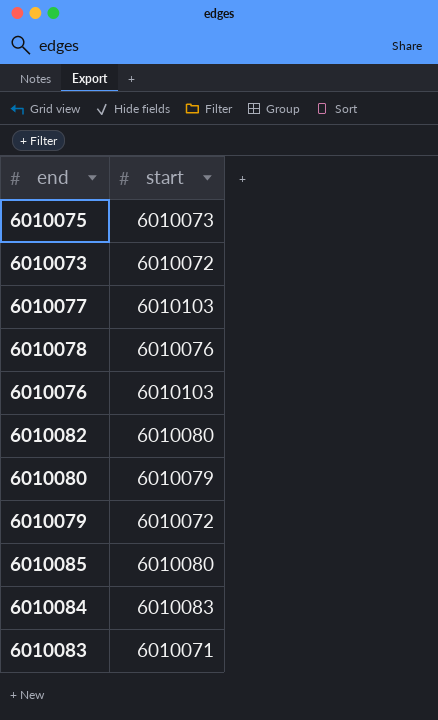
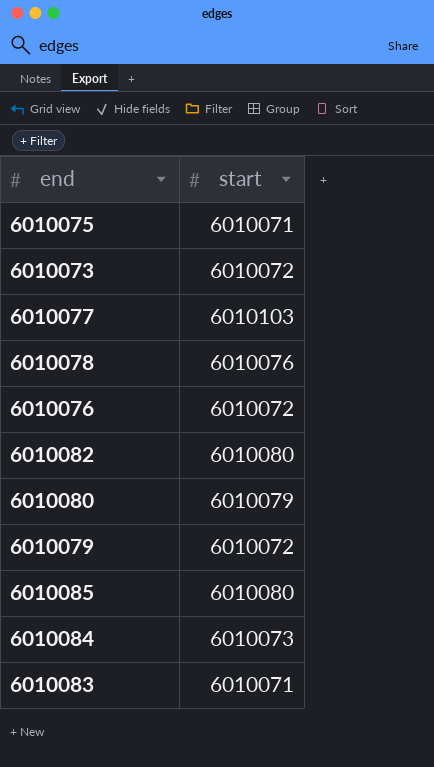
6010075 | start: 6010073 -> 6010071
6010076 | start: 6010103 -> 6010072
6010084 | start: 6010083 -> 6010073

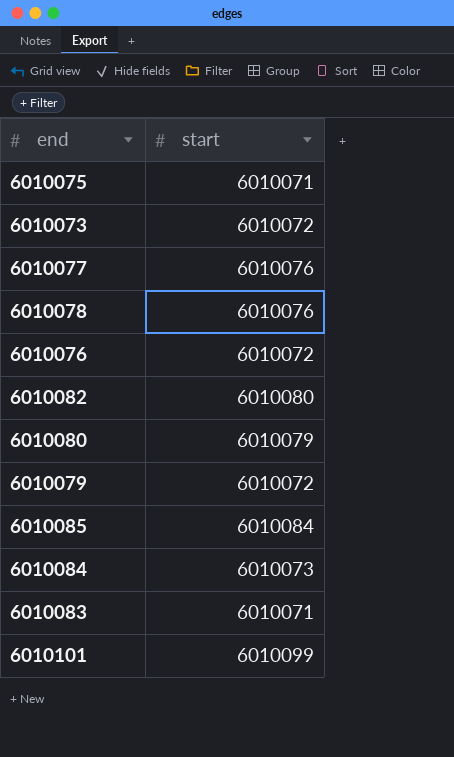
6010077 | start: 6010103 -> 6010076
6010085 | start: 6010080 -> 6010084
row 6010101: none -> 6010099

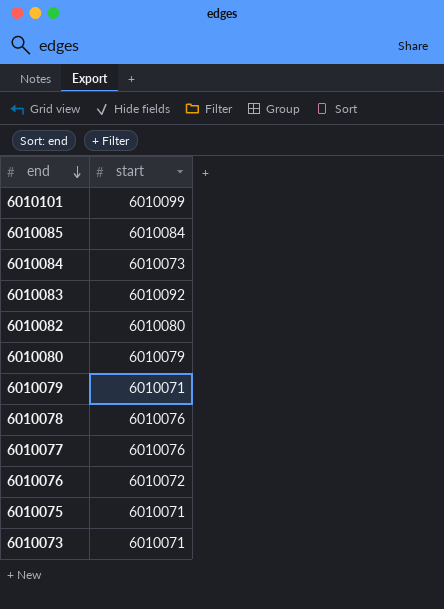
row order: none -> end descending
6010083 | start: 6010071 -> 6010092
6010079 | start: 6010072 -> 6010071
6010073 | start: 6010072 -> 6010071

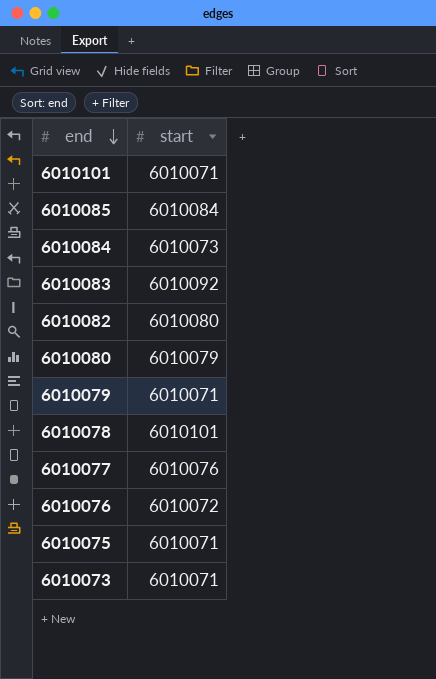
6010101 | start: 6010099 -> 6010071
6010078 | start: 6010076 -> 6010101

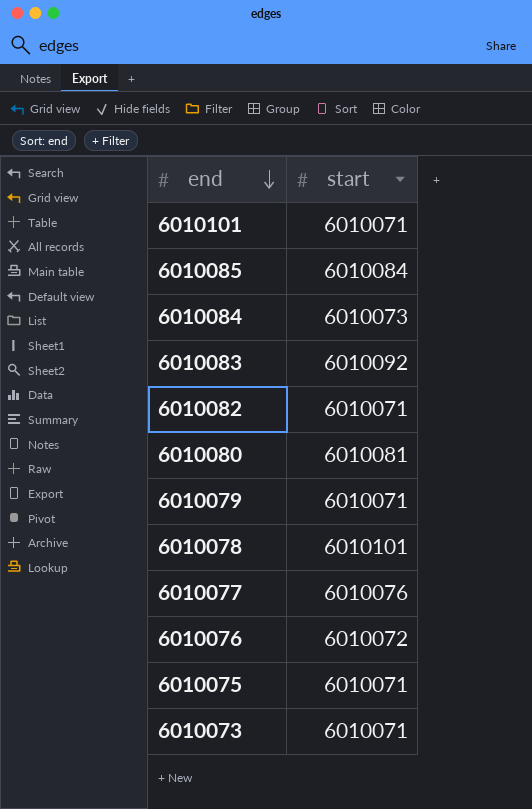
6010082 | start: 6010080 -> 6010071
6010080 | start: 6010079 -> 6010081

